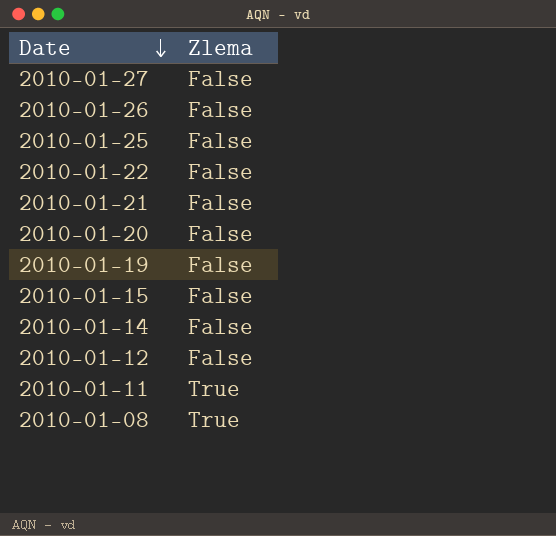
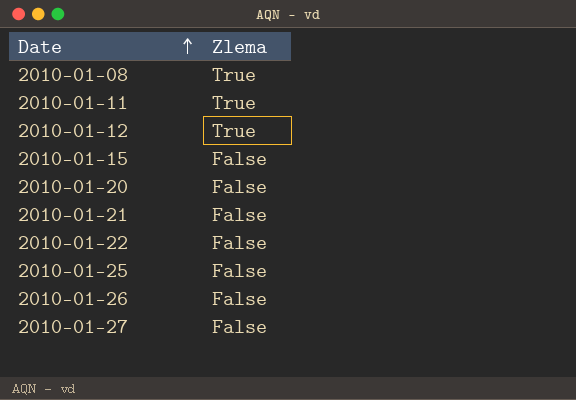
row order: Date descending -> Date ascending
row 2010-01-19: False -> none
row 2010-01-14: False -> none
2010-01-12 | Zlema: False -> True

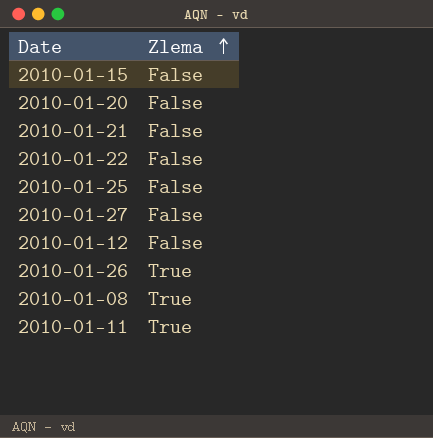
row order: Date ascending -> Zlema ascending
2010-01-12 | Zlema: True -> False
2010-01-26 | Zlema: False -> True

